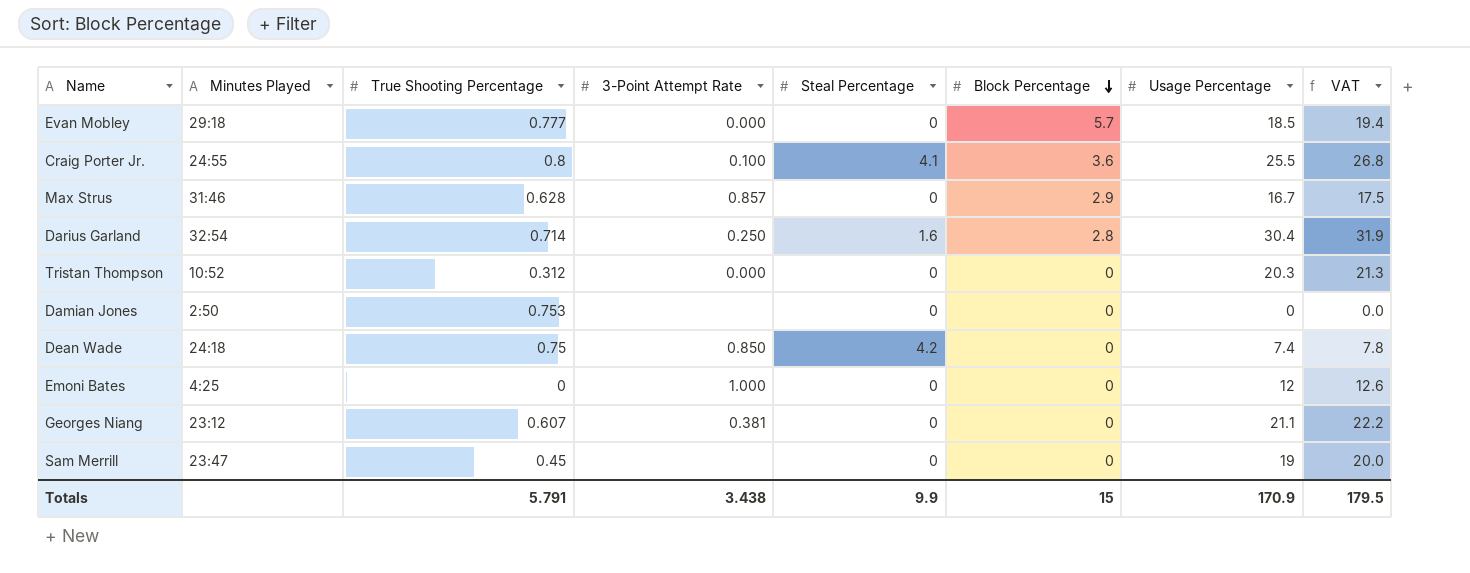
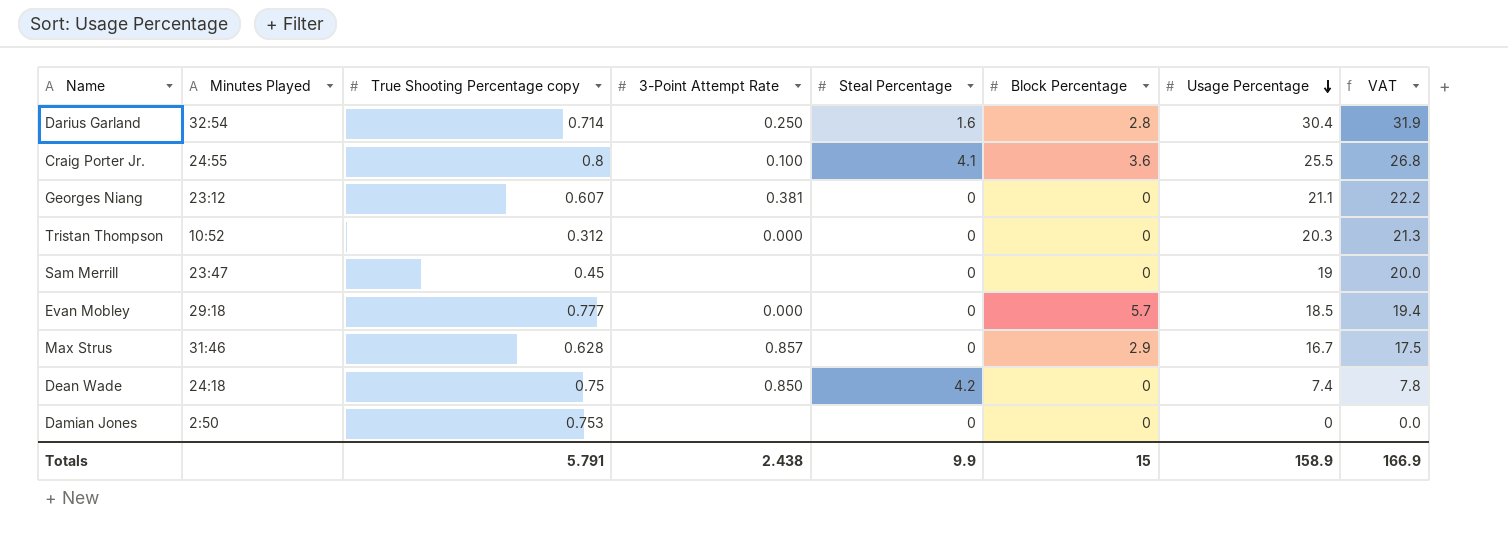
row order: Block Percentage descending -> Usage Percentage descending
column name: True Shooting Percentage -> True Shooting Percentage copy
row Emoni Bates: 4:25 | 0 | 1.000 | 0 | 0 | 12 | 12.6 -> none
Totals | 3-Point Attempt Rate: 3.438 -> 2.438
Totals | Usage Percentage: 170.9 -> 158.9
Totals | VAT: 179.5 -> 166.9

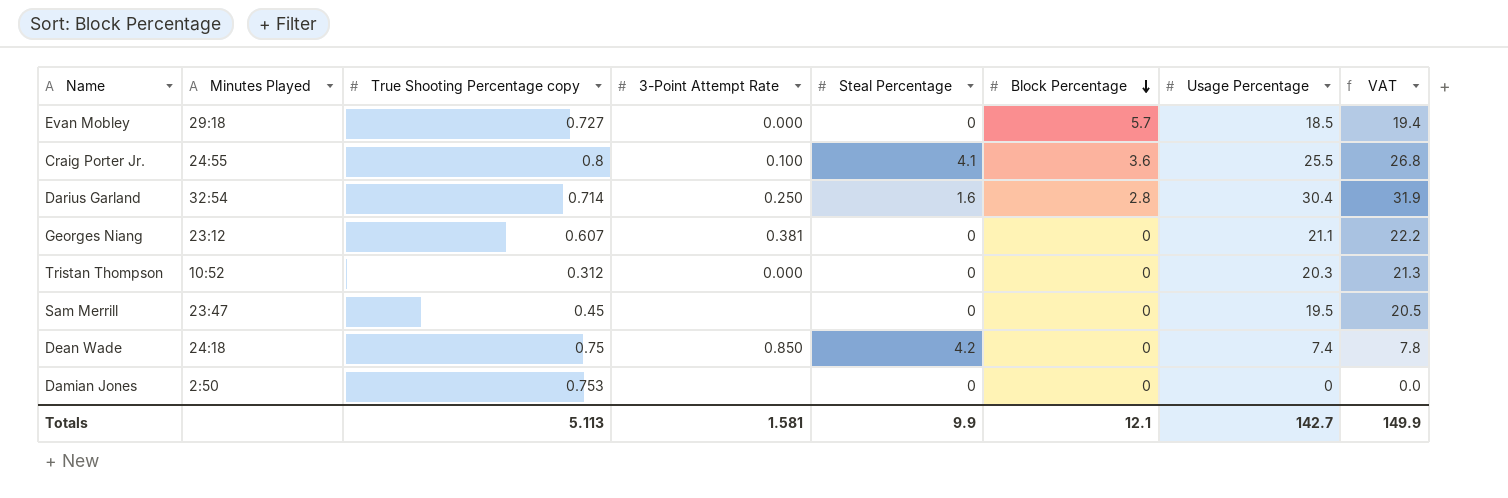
row order: Usage Percentage descending -> Block Percentage descending
row Max Strus: 31:46 | 0.628 | 0.857 | 0 | 2.9 | 16.7 | 17.5 -> none
Evan Mobley | True Shooting Percentage copy: 0.777 -> 0.727
Sam Merrill | Usage Percentage: 19 -> 19.5
Sam Merrill | VAT: 20.0 -> 20.5
Totals | True Shooting Percentage copy: 5.791 -> 5.113
Totals | 3-Point Attempt Rate: 2.438 -> 1.581
Totals | Block Percentage: 15 -> 12.1
Totals | Usage Percentage: 158.9 -> 142.7
Totals | VAT: 166.9 -> 149.9

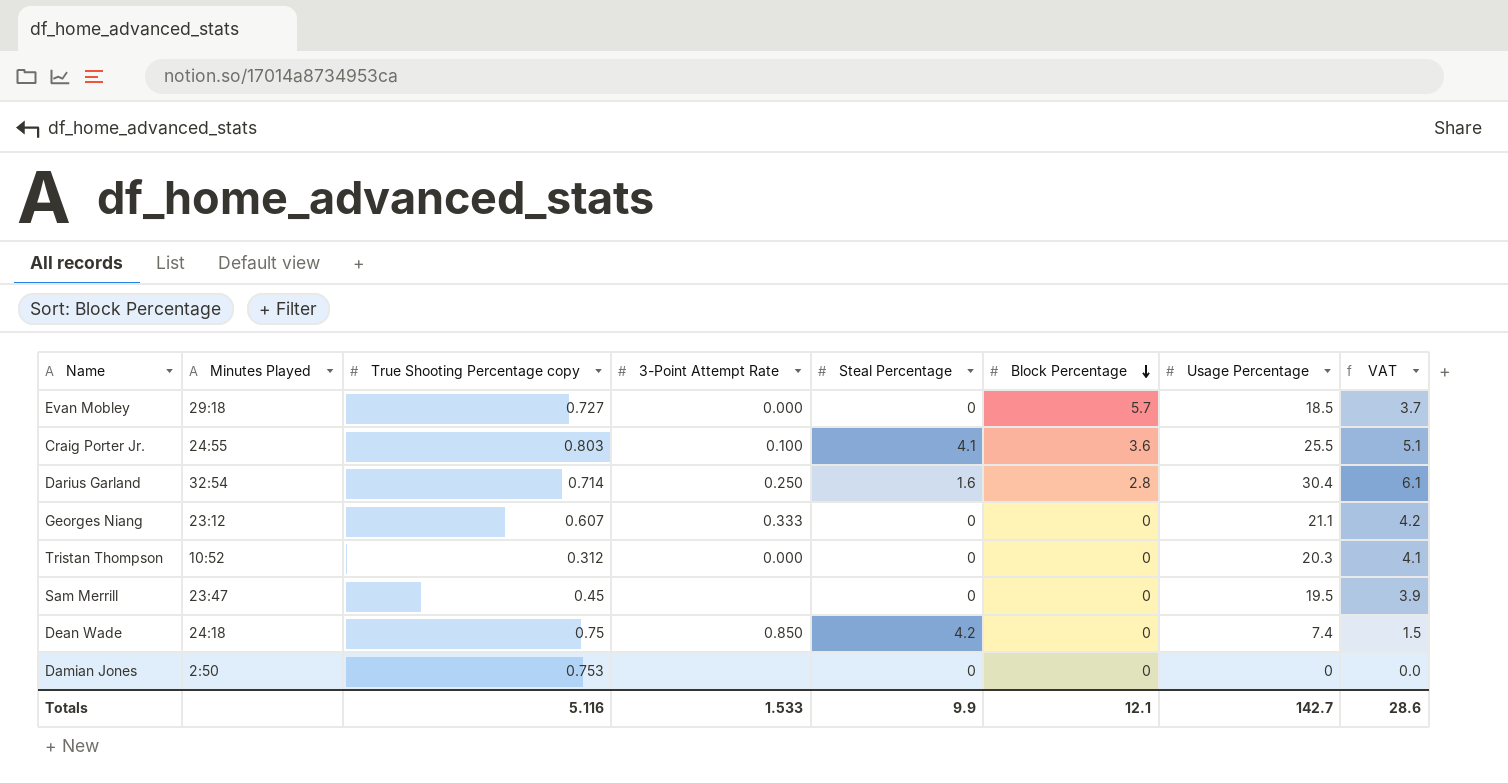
column VAT | formula: [Usage Percentage] * 1.05 -> [Usage Percentage] * 0.2
Craig Porter Jr. | True Shooting Percentage copy: 0.8 -> 0.803
Georges Niang | 3-Point Attempt Rate: 0.381 -> 0.333
Totals | True Shooting Percentage copy: 5.113 -> 5.116
Totals | 3-Point Attempt Rate: 1.581 -> 1.533
Totals | VAT: 149.9 -> 28.6

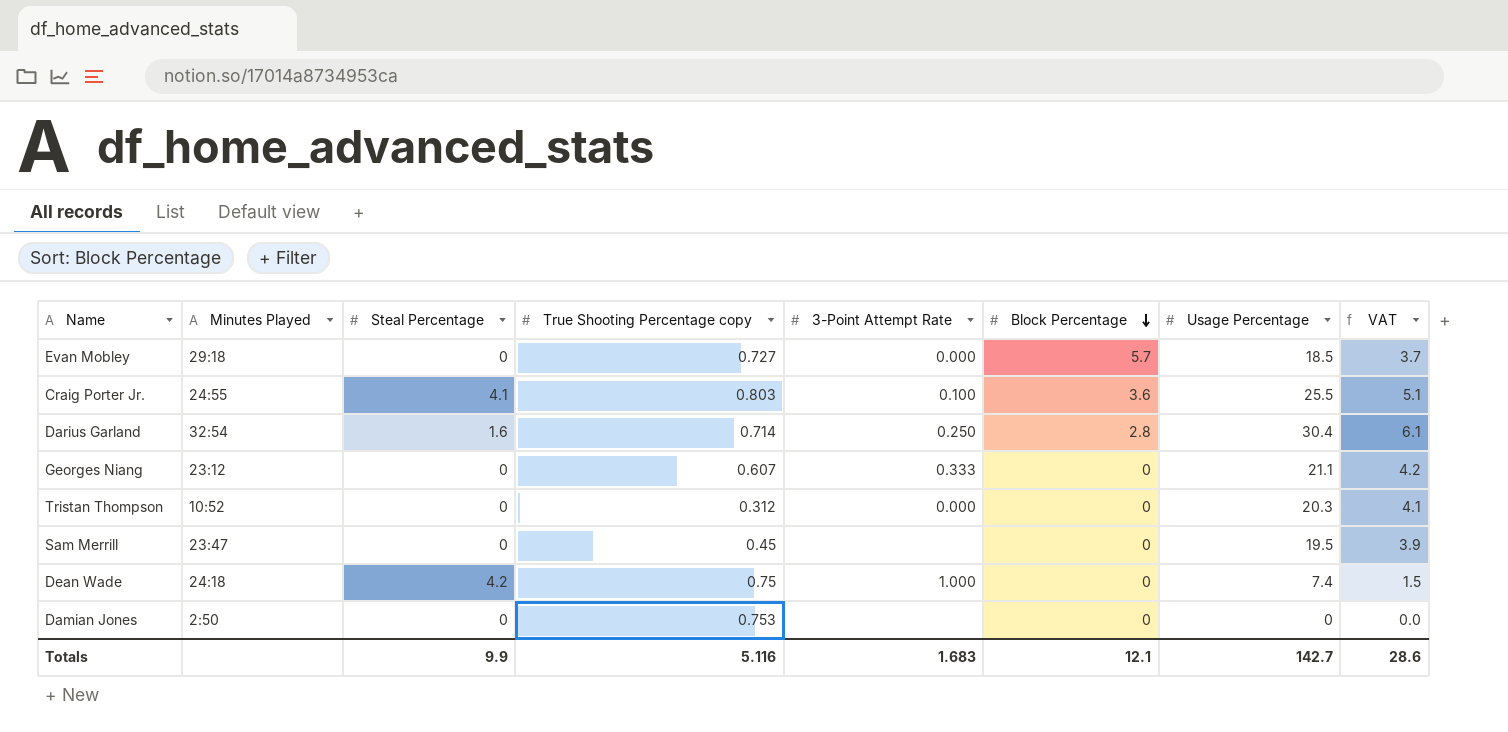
column Steal Percentage | position: 5 -> 3
Dean Wade | 3-Point Attempt Rate: 0.850 -> 1.000
Totals | 3-Point Attempt Rate: 1.533 -> 1.683

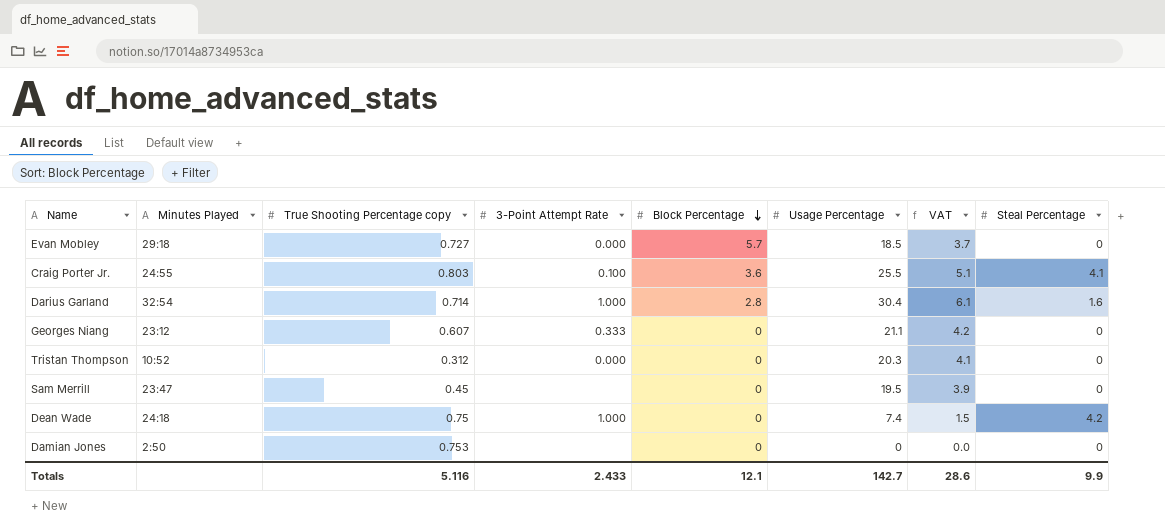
column Steal Percentage | position: 3 -> 8
Darius Garland | 3-Point Attempt Rate: 0.250 -> 1.000
Totals | 3-Point Attempt Rate: 1.683 -> 2.433

